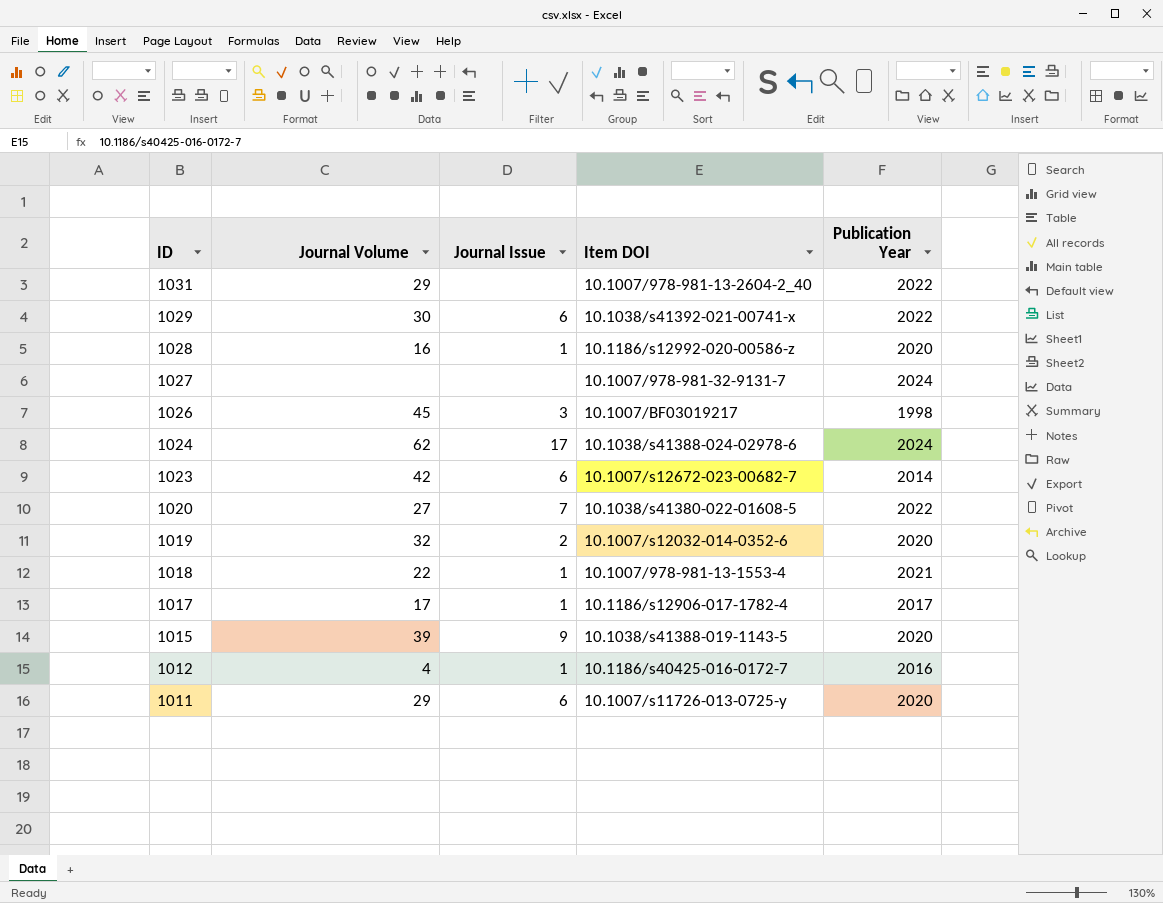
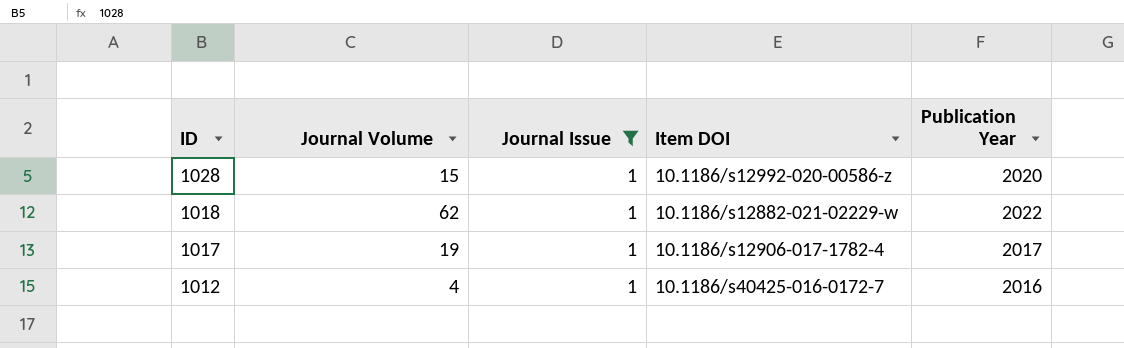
filter: none -> Journal Issue = 1
1028 | Journal Volume: 16 -> 15
1018 | Journal Volume: 22 -> 62
1018 | Item DOI: 10.1007/978-981-13-1553-4 -> 10.1186/s12882-021-02229-w
1018 | Publication Year: 2021 -> 2022
1017 | Journal Volume: 17 -> 19

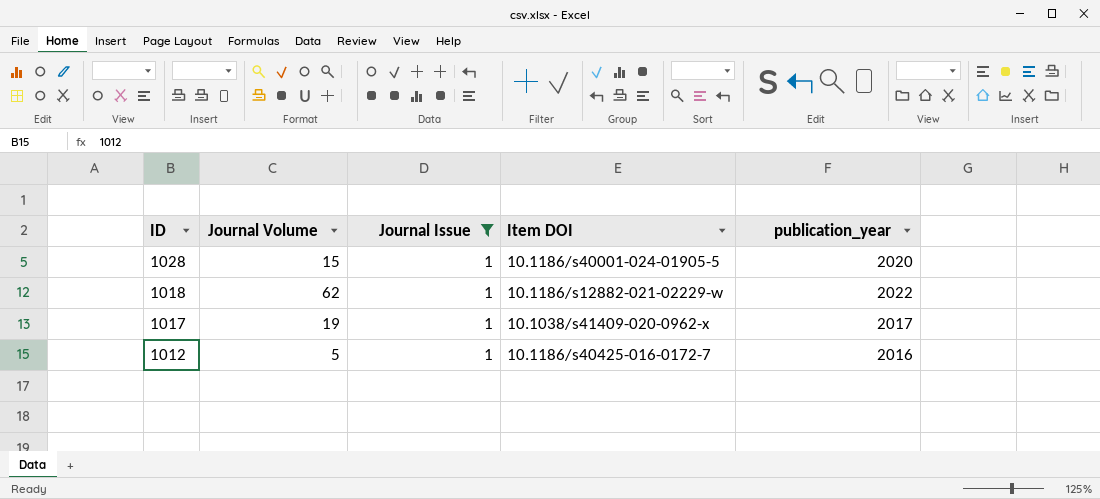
column name: Publication Year -> publication_year
1028 | Item DOI: 10.1186/s12992-020-00586-z -> 10.1186/s40001-024-01905-5
1017 | Item DOI: 10.1186/s12906-017-1782-4 -> 10.1038/s41409-020-0962-x
1012 | Journal Volume: 4 -> 5

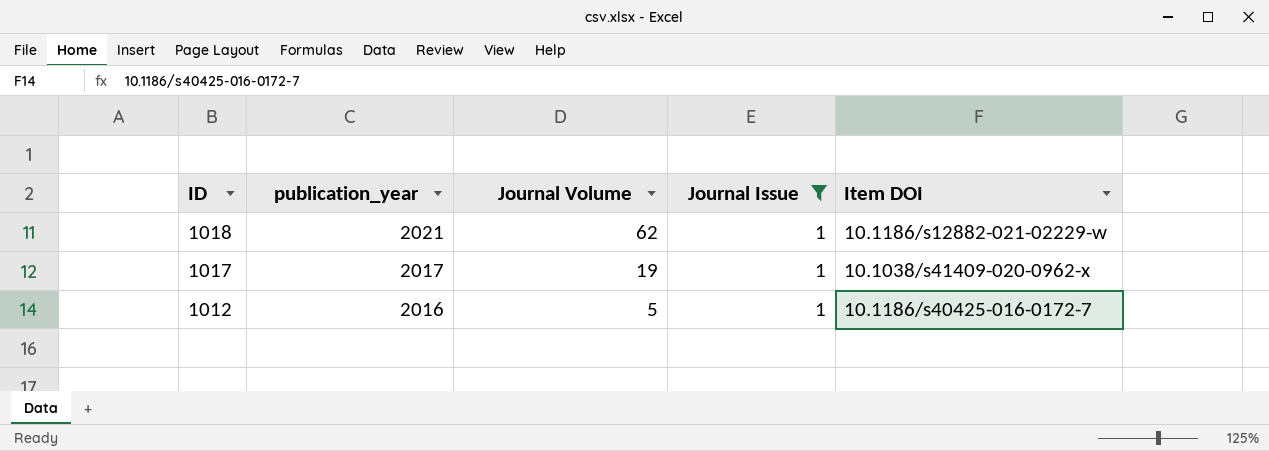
column publication_year | position: 5 -> 2
row 1028: 15 | 1 | 10.1186/s40001-024-01905-5 | 2020 -> none
1018 | publication_year: 2022 -> 2021

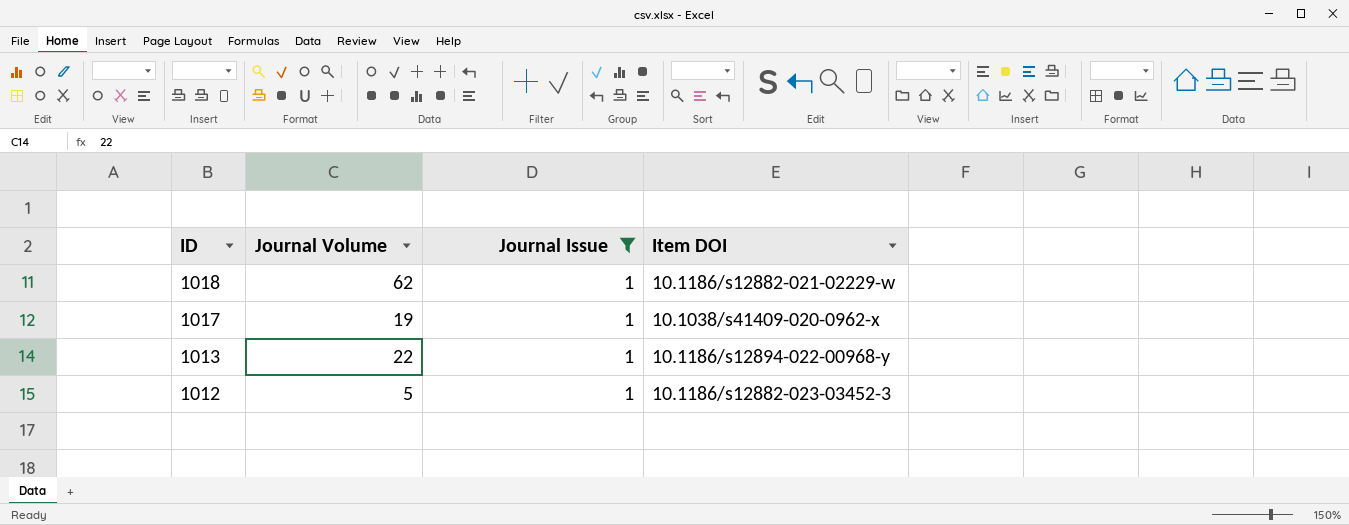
column publication_year | position: 2 -> none
row 1013: none -> 22 | 1 | 10.1186/s12894-022-00968-y
1012 | Item DOI: 10.1186/s40425-016-0172-7 -> 10.1186/s12882-023-03452-3

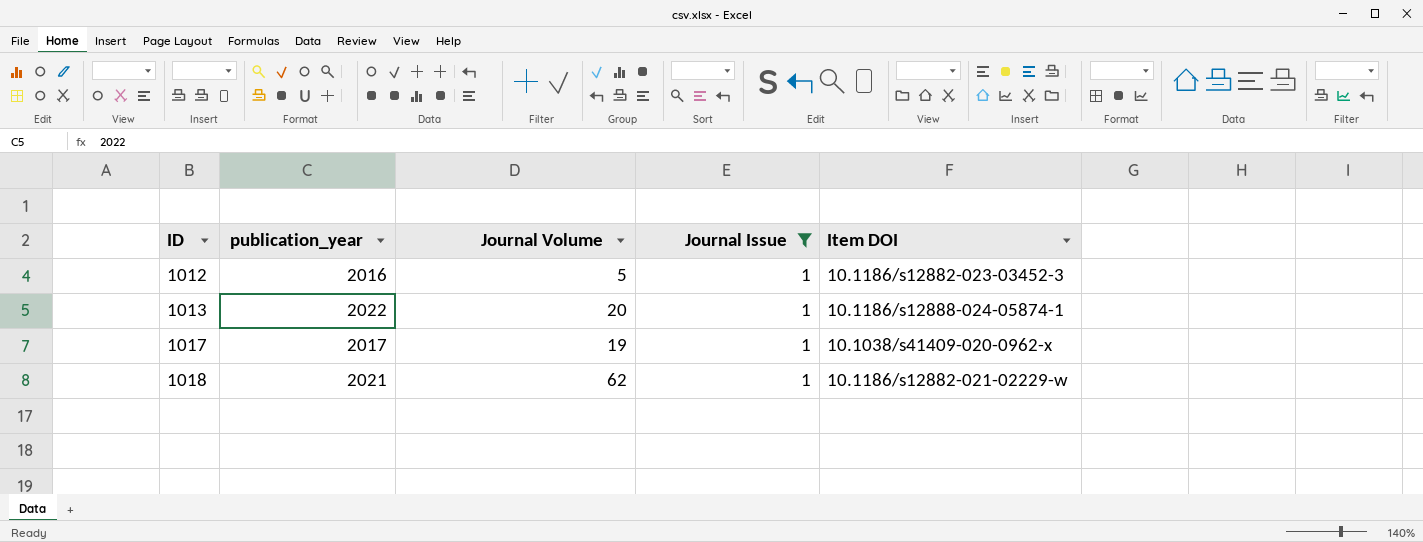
row order: ID descending -> ID ascending
column publication_year | position: none -> 2
1013 | Journal Volume: 22 -> 20
1013 | Item DOI: 10.1186/s12894-022-00968-y -> 10.1186/s12888-024-05874-1

